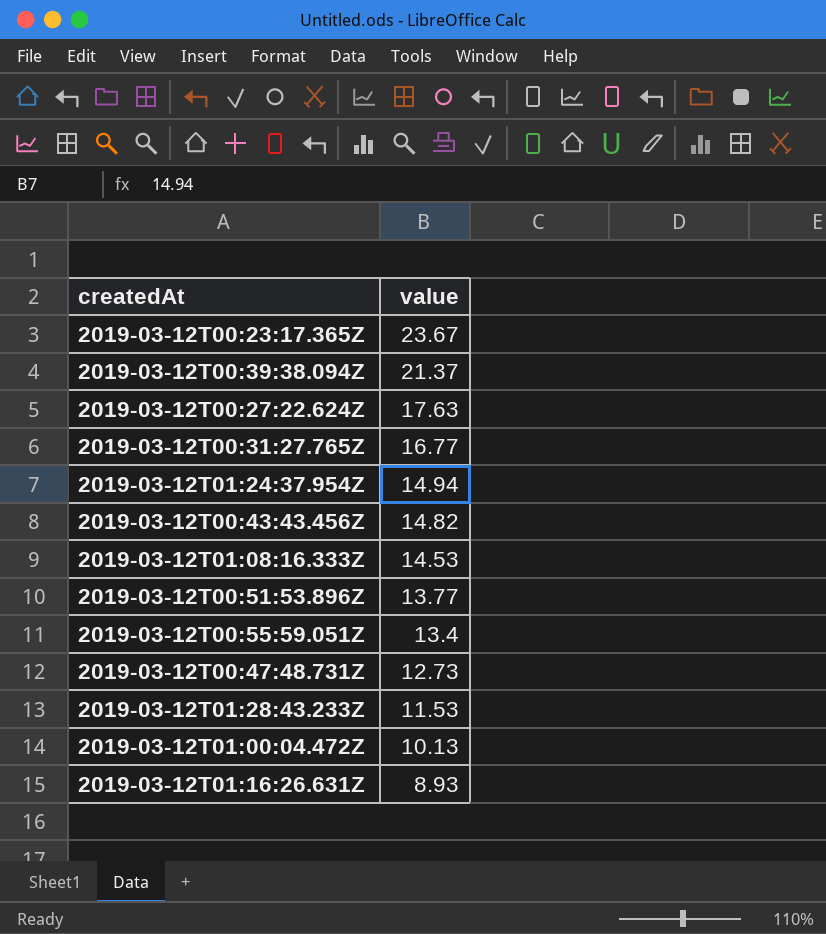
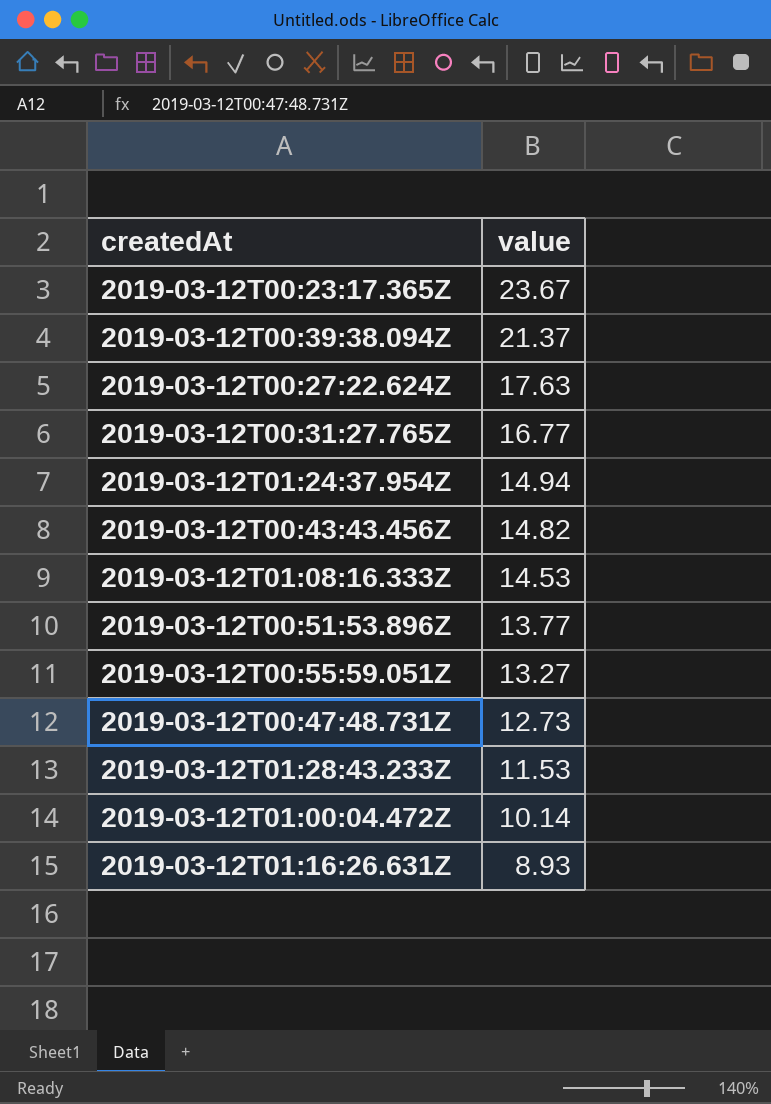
2019-03-12T00:55:59.051Z | value: 13.4 -> 13.27
2019-03-12T01:00:04.472Z | value: 10.13 -> 10.14

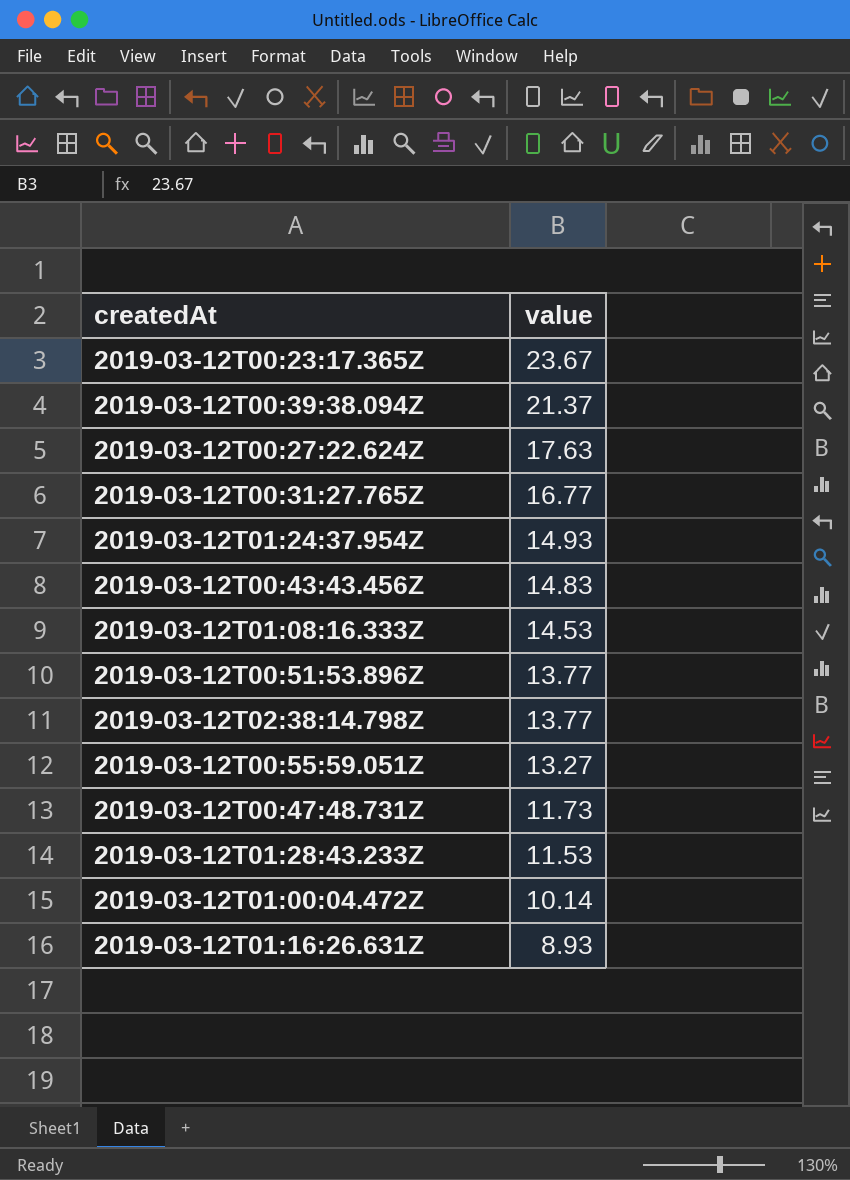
2019-03-12T01:24:37.954Z | value: 14.94 -> 14.93
2019-03-12T00:43:43.456Z | value: 14.82 -> 14.83
row 2019-03-12T02:38:14.798Z: none -> 13.77
2019-03-12T00:47:48.731Z | value: 12.73 -> 11.73

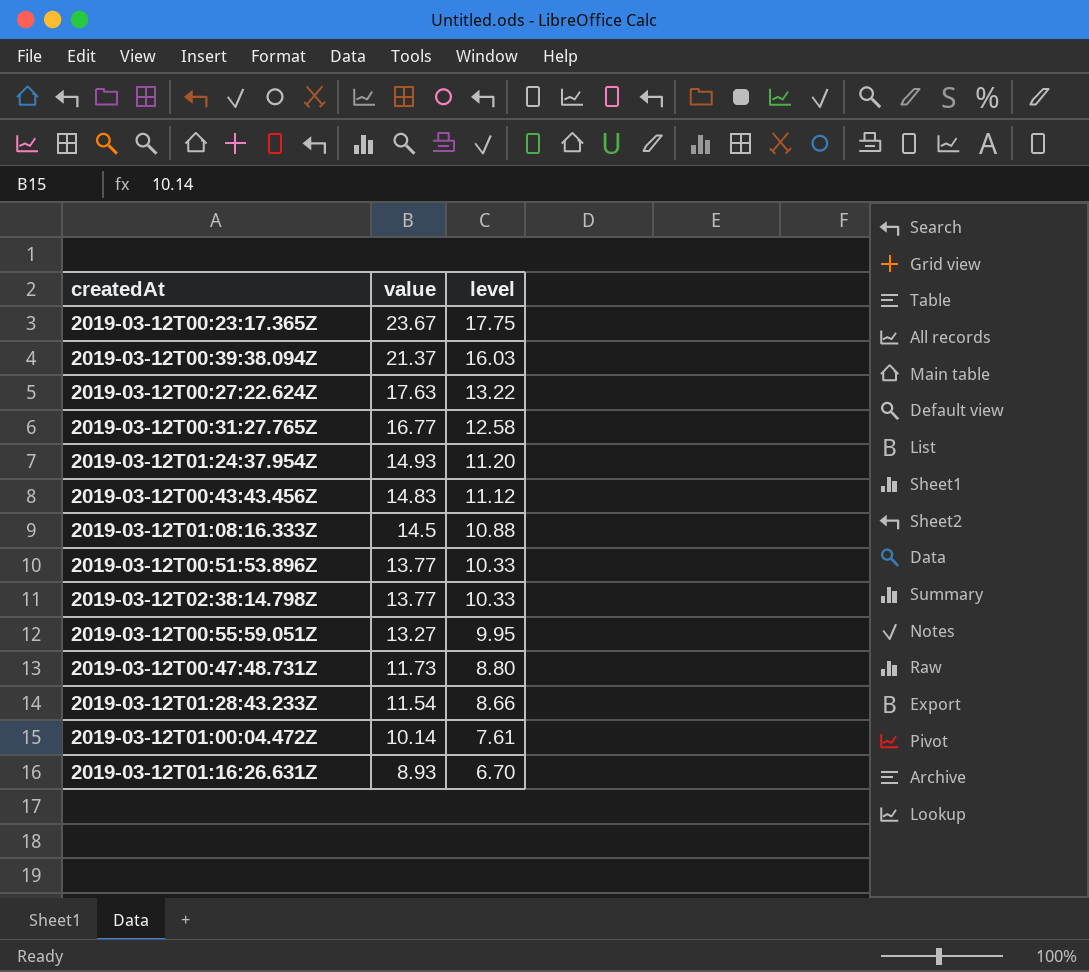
column level | formula: none -> [value] * 0.75
2019-03-12T01:08:16.333Z | value: 14.53 -> 14.5
2019-03-12T01:28:43.233Z | value: 11.53 -> 11.54

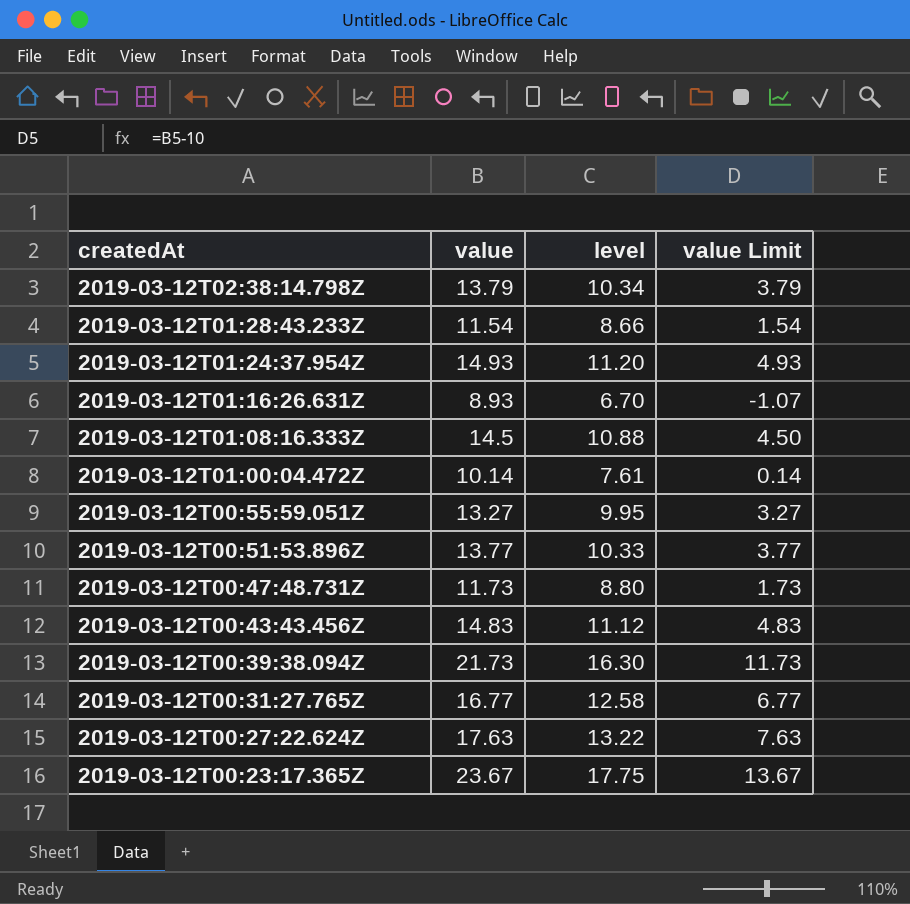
row order: value descending -> createdAt descending
column value Limit | formula: none -> [value] - 10
2019-03-12T02:38:14.798Z | value: 13.77 -> 13.79
2019-03-12T02:38:14.798Z | level: 10.33 -> 10.34
2019-03-12T00:39:38.094Z | value: 21.37 -> 21.73
2019-03-12T00:39:38.094Z | level: 16.03 -> 16.30

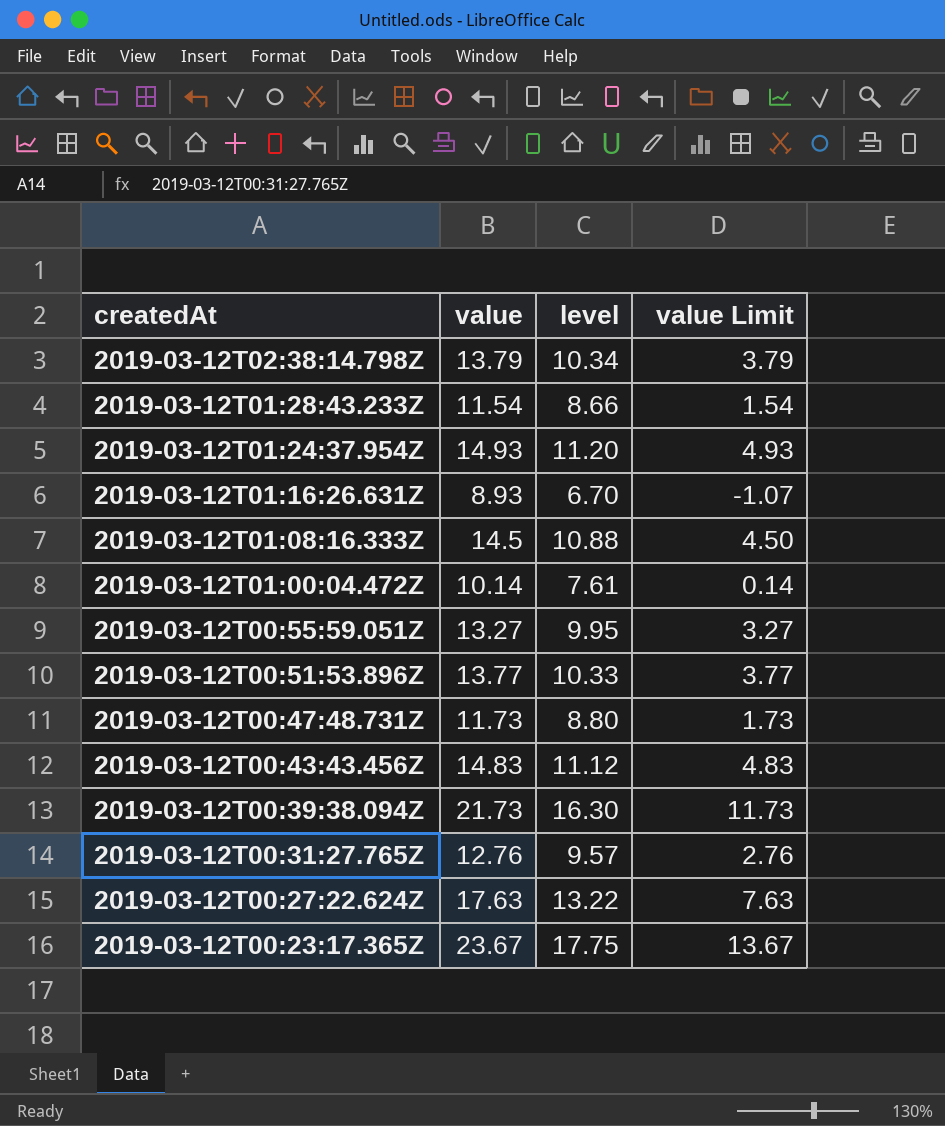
2019-03-12T00:31:27.765Z | value: 16.77 -> 12.76
2019-03-12T00:31:27.765Z | level: 12.58 -> 9.57
2019-03-12T00:31:27.765Z | value Limit: 6.77 -> 2.76

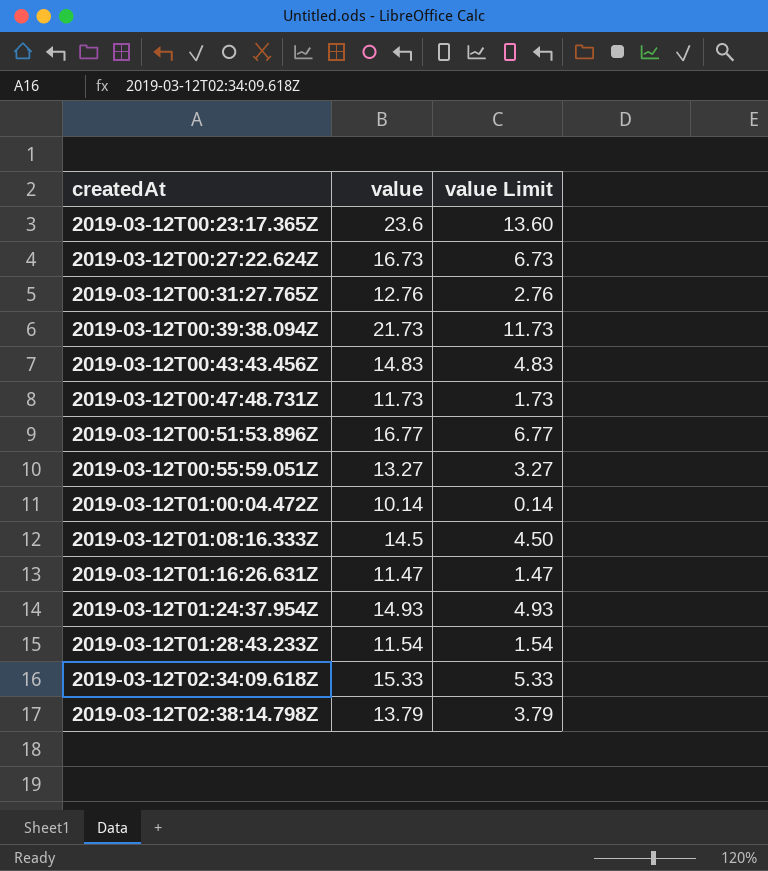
row order: createdAt descending -> createdAt ascending
column level | formula: [value] * 0.75 -> none
2019-03-12T00:23:17.365Z | value: 23.67 -> 23.6
2019-03-12T00:23:17.365Z | value Limit: 13.67 -> 13.60
2019-03-12T00:27:22.624Z | value: 17.63 -> 16.73
2019-03-12T00:27:22.624Z | value Limit: 7.63 -> 6.73
2019-03-12T00:51:53.896Z | value: 13.77 -> 16.77
2019-03-12T00:51:53.896Z | value Limit: 3.77 -> 6.77
2019-03-12T01:16:26.631Z | value: 8.93 -> 11.47
2019-03-12T01:16:26.631Z | value Limit: -1.07 -> 1.47
row 2019-03-12T02:34:09.618Z: none -> 15.33 | 5.33

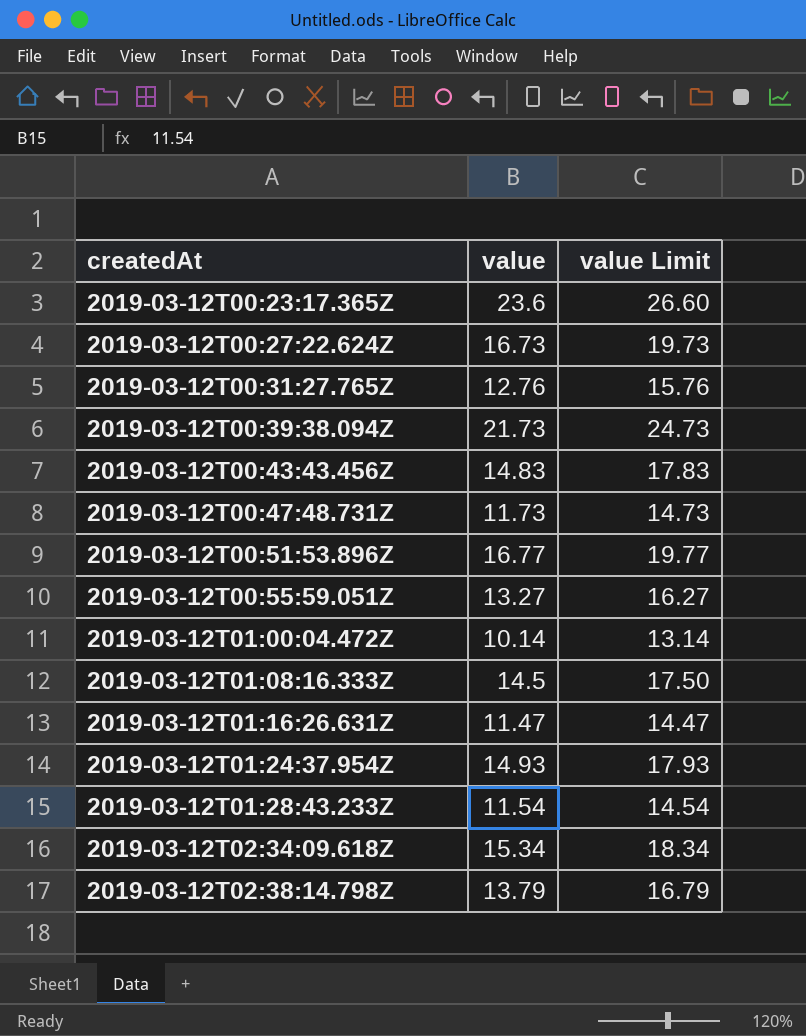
column value Limit | formula: [value] - 10 -> [value] + 3
2019-03-12T02:34:09.618Z | value: 15.33 -> 15.34

